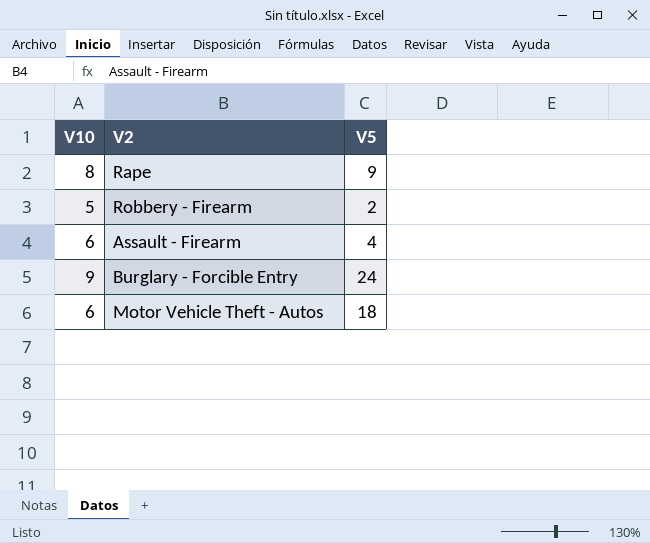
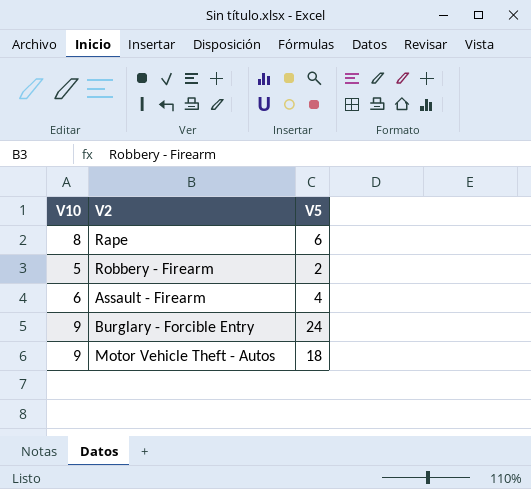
Rape | V5: 9 -> 6
Motor Vehicle Theft - Autos | V10: 6 -> 9

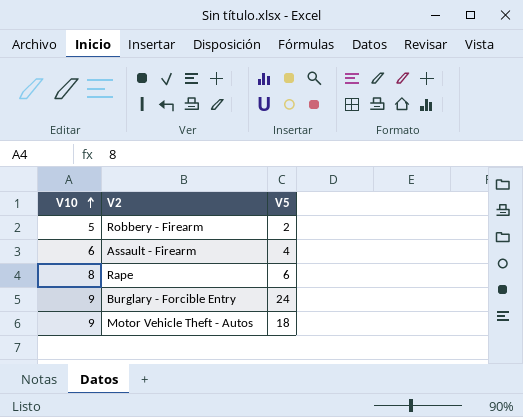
row order: none -> V10 ascending

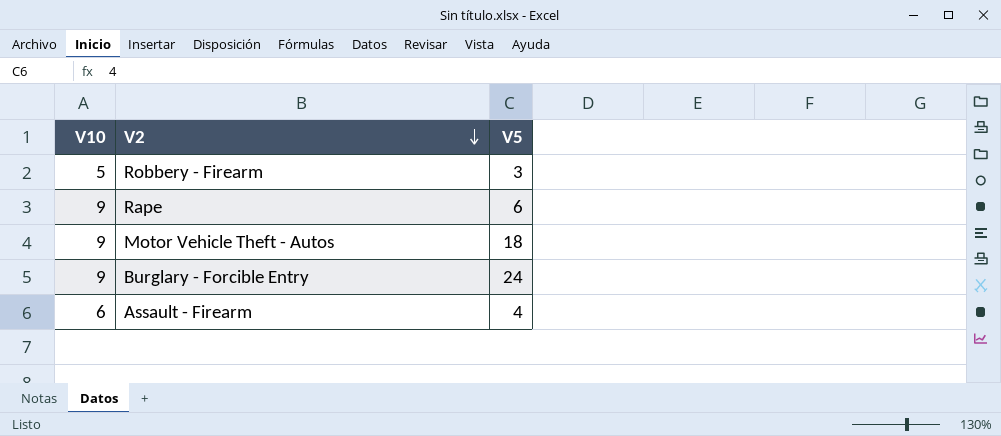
row order: V10 ascending -> V2 descending
Robbery - Firearm | V5: 2 -> 3
Rape | V10: 8 -> 9

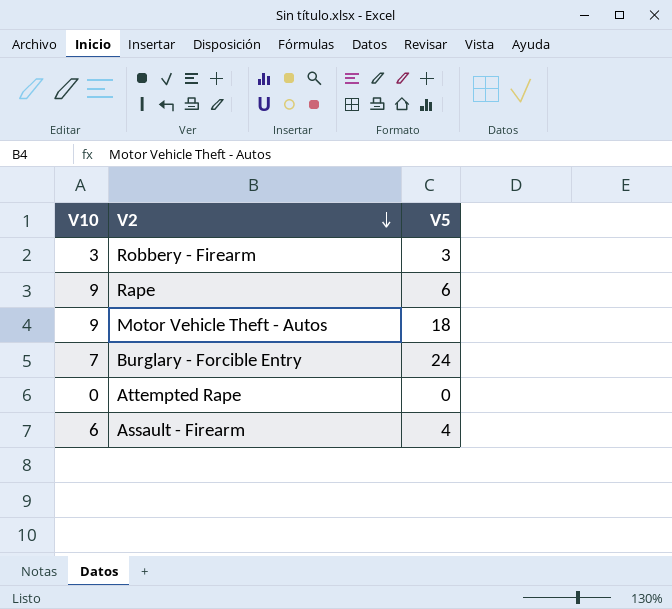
Robbery - Firearm | V10: 5 -> 3
Burglary - Forcible Entry | V10: 9 -> 7
row Attempted Rape: none -> 0 | 0

